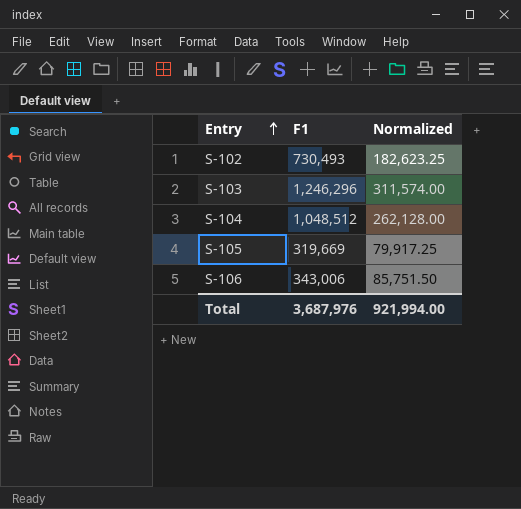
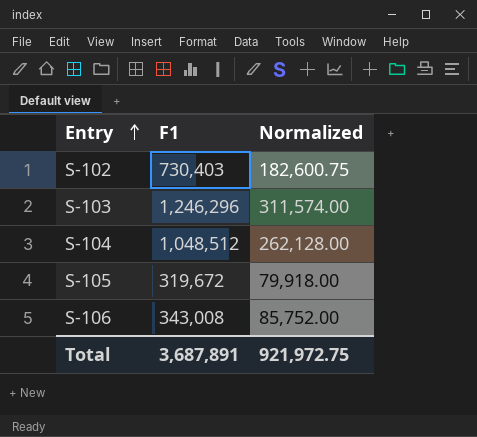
S-102 | F1: 730,493 -> 730,403
S-102 | Normalized: 182,623.25 -> 182,600.75
S-105 | F1: 319,669 -> 319,672
S-105 | Normalized: 79,917.25 -> 79,918.00
S-106 | F1: 343,006 -> 343,008
S-106 | Normalized: 85,751.50 -> 85,752.00
Total | F1: 3,687,976 -> 3,687,891
Total | Normalized: 921,994.00 -> 921,972.75

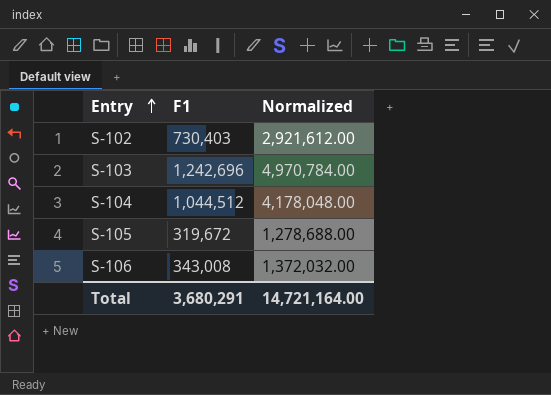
column Normalized | formula: [F1] * 0.25 -> [F1] * 4
S-103 | F1: 1,246,296 -> 1,242,696
S-104 | F1: 1,048,512 -> 1,044,512
Total | F1: 3,687,891 -> 3,680,291
Total | Normalized: 921,972.75 -> 14,721,164.00

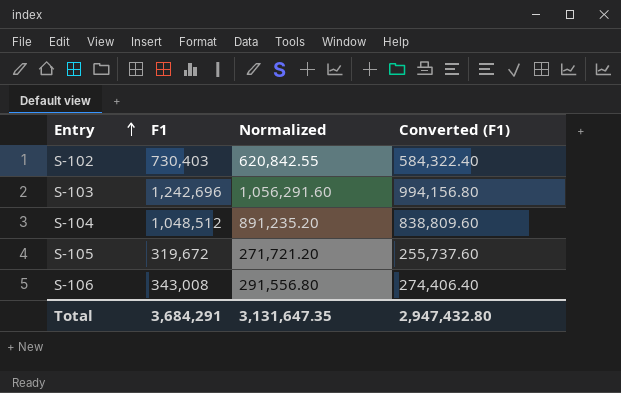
column Normalized | formula: [F1] * 4 -> [F1] * 0.85
column Converted (F1) | formula: none -> [F1] * 0.8
S-104 | F1: 1,044,512 -> 1,048,512
Total | F1: 3,680,291 -> 3,684,291
Total | Normalized: 14,721,164.00 -> 3,131,647.35

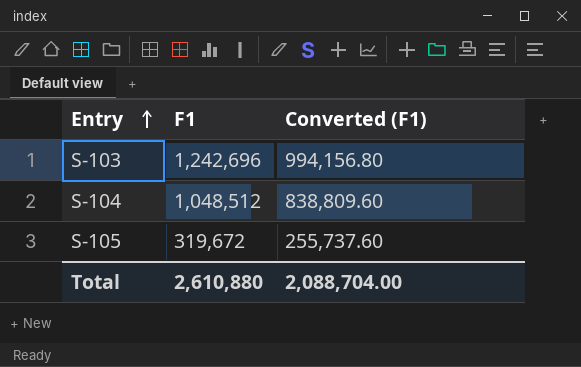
column Normalized | formula: [F1] * 0.85 -> none
row S-102: 730,403 | 620,842.55 | 584,322.40 -> none
row S-106: 343,008 | 291,556.80 | 274,406.40 -> none
Total | F1: 3,684,291 -> 2,610,880
Total | Converted (F1): 2,947,432.80 -> 2,088,704.00

